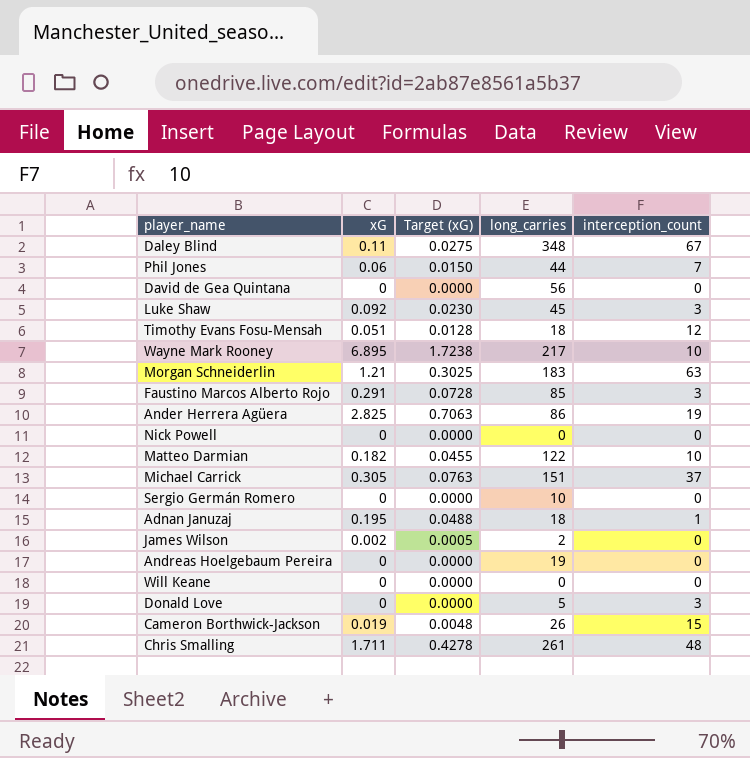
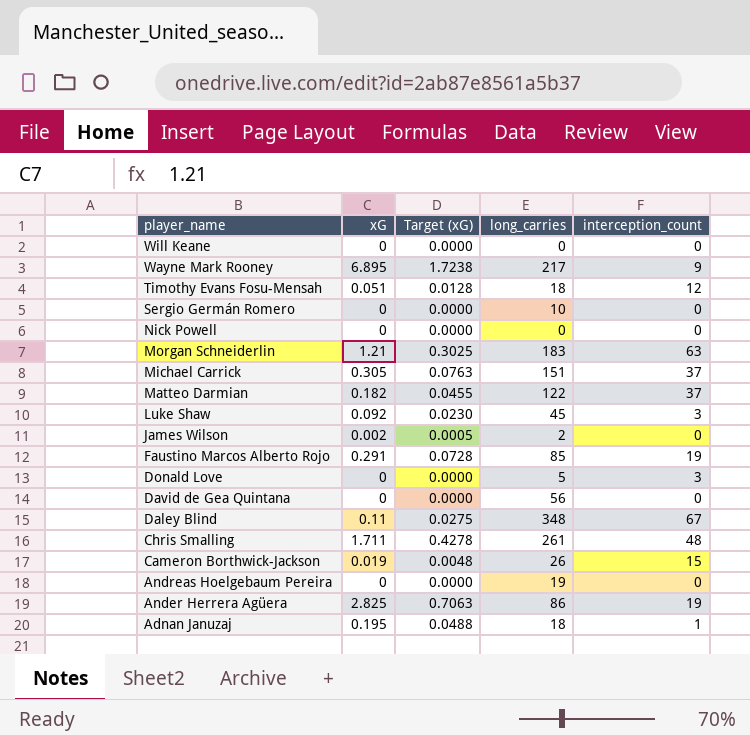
row order: none -> player_name descending
row Phil Jones: 0.06 | 0.0150 | 44 | 7 -> none
Wayne Mark Rooney | interception_count: 10 -> 9
Matteo Darmian | interception_count: 10 -> 37
Faustino Marcos Alberto Rojo | interception_count: 3 -> 19

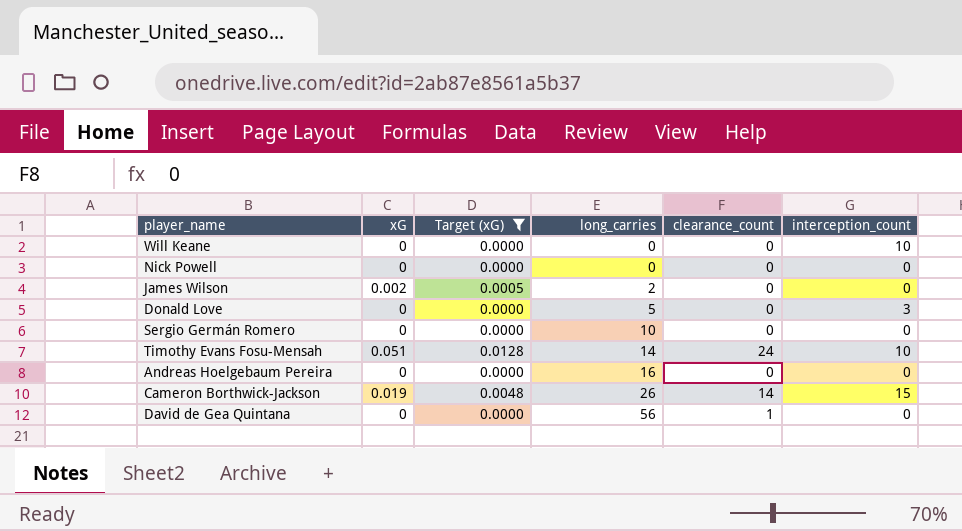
filter: none -> Target (xG) <= 0.0128
row order: player_name descending -> long_carries ascending
column clearance_count | position: none -> 5
Will Keane | interception_count: 0 -> 10
Timothy Evans Fosu-Mensah | long_carries: 18 -> 14
Timothy Evans Fosu-Mensah | interception_count: 12 -> 10
Andreas Hoelgebaum Pereira | long_carries: 19 -> 16

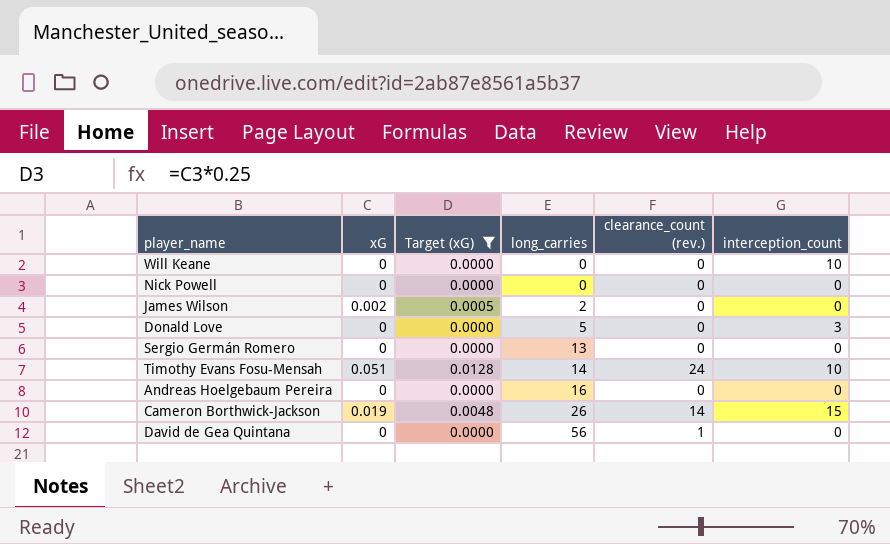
column name: clearance_count -> clearance_count (rev.)
Sergio Germán Romero | long_carries: 10 -> 13

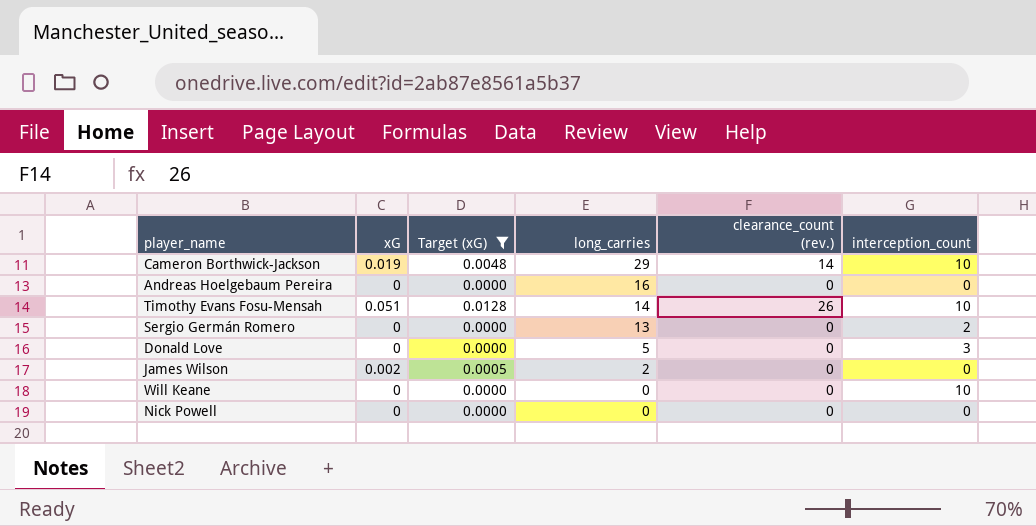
row order: long_carries ascending -> long_carries descending
row David de Gea Quintana: 0 | 0.0000 | 56 | 1 | 0 -> none
Cameron Borthwick-Jackson | long_carries: 26 -> 29
Cameron Borthwick-Jackson | interception_count: 15 -> 10
Timothy Evans Fosu-Mensah | clearance_count (rev.): 24 -> 26
Sergio Germán Romero | interception_count: 0 -> 2

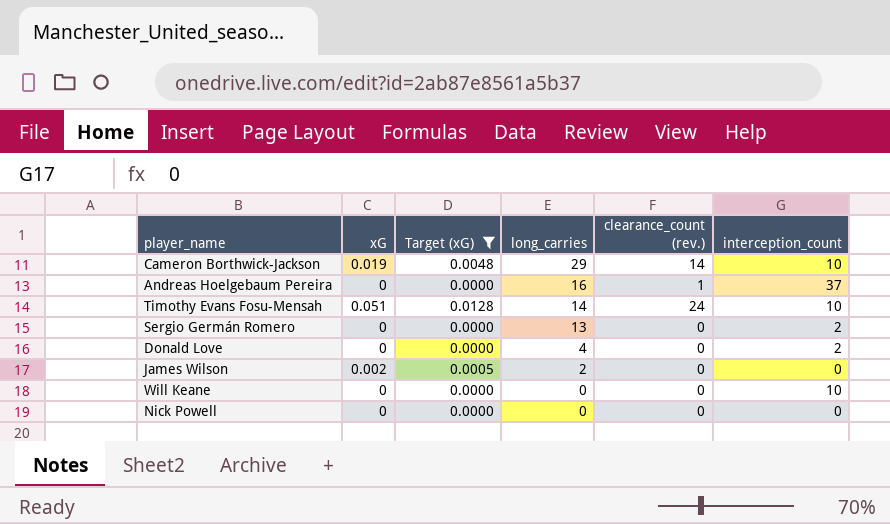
Andreas Hoelgebaum Pereira | clearance_count (rev.): 0 -> 1
Andreas Hoelgebaum Pereira | interception_count: 0 -> 37
Timothy Evans Fosu-Mensah | clearance_count (rev.): 26 -> 24
Donald Love | long_carries: 5 -> 4
Donald Love | interception_count: 3 -> 2

